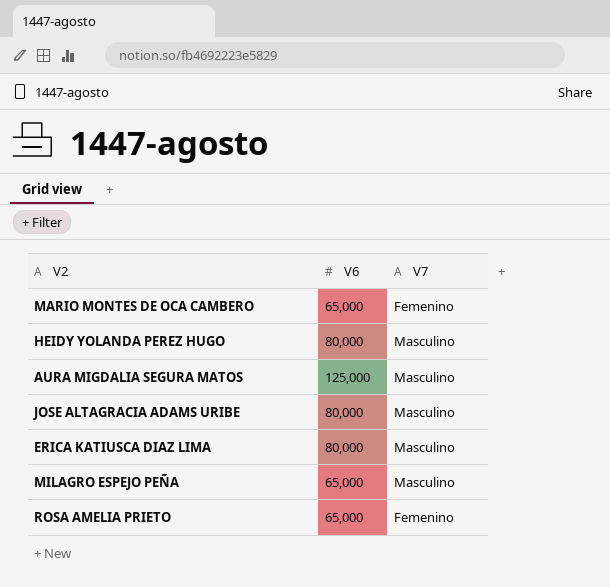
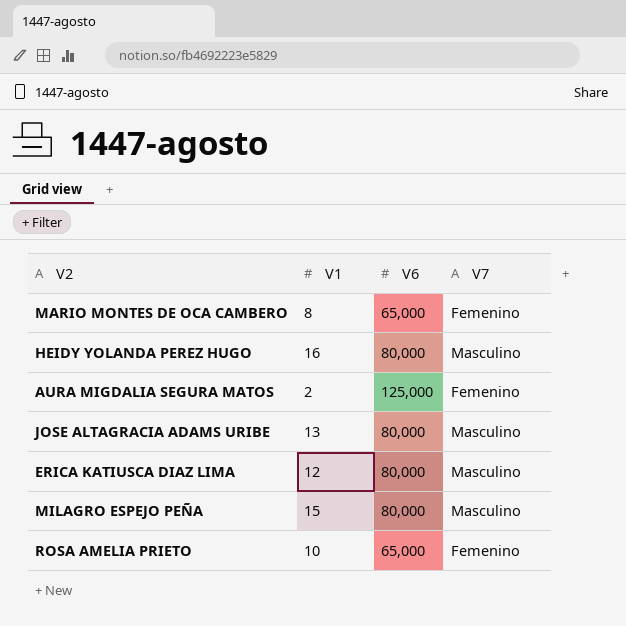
column V1 | position: none -> 2
AURA MIGDALIA SEGURA MATOS | V7: Masculino -> Femenino
MILAGRO ESPEJO PEÑA | V6: 65,000 -> 80,000

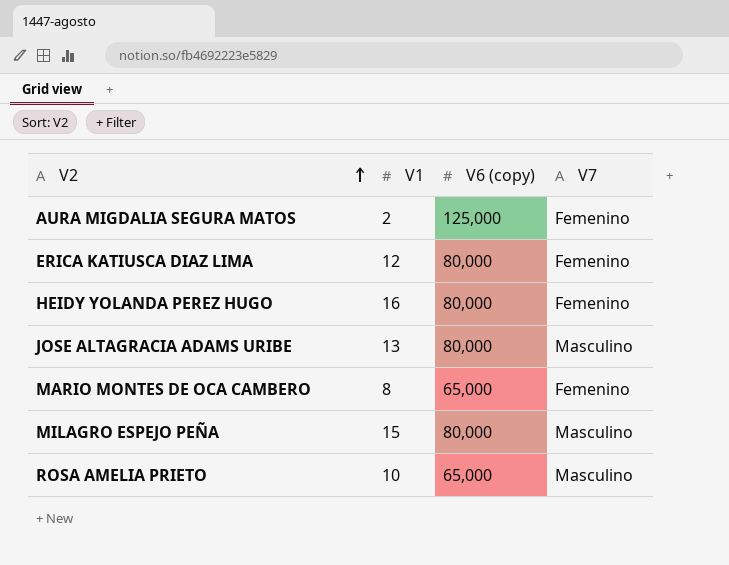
row order: none -> V2 ascending
column name: V6 -> V6 (copy)
ERICA KATIUSCA DIAZ LIMA | V7: Masculino -> Femenino
HEIDY YOLANDA PEREZ HUGO | V7: Masculino -> Femenino
ROSA AMELIA PRIETO | V7: Femenino -> Masculino

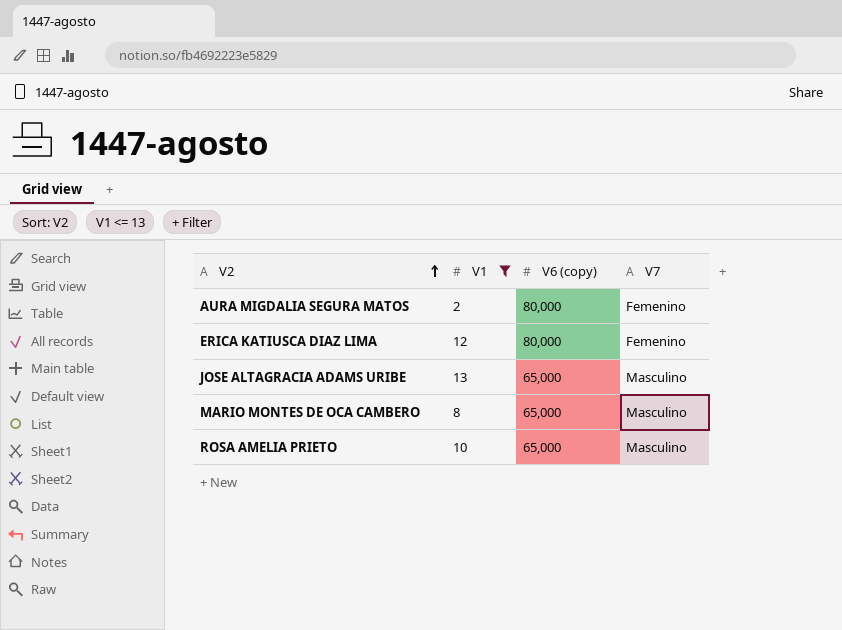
filter: none -> V1 <= 13
AURA MIGDALIA SEGURA MATOS | V6 (copy): 125,000 -> 80,000
JOSE ALTAGRACIA ADAMS URIBE | V6 (copy): 80,000 -> 65,000
MARIO MONTES DE OCA CAMBERO | V7: Femenino -> Masculino

